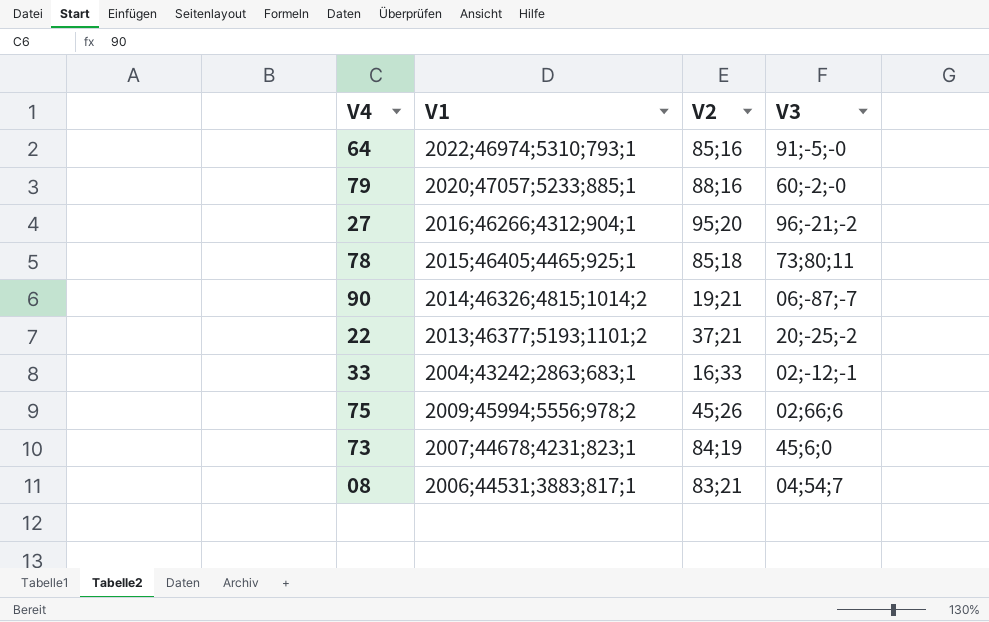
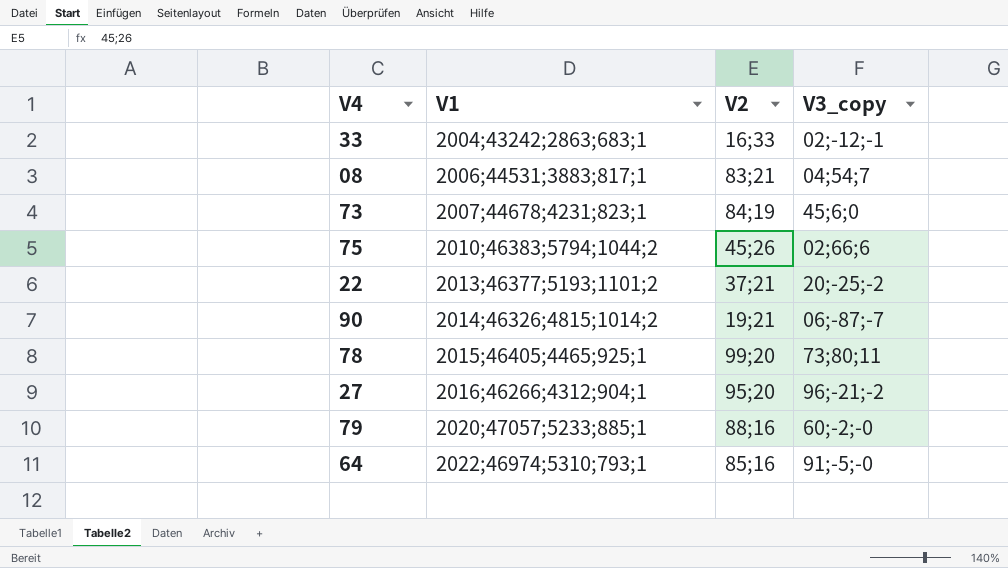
row order: none -> V1 ascending
column name: V3 -> V3_copy
75 | V1: 2009;45994;5556;978;2 -> 2010;46383;5794;1044;2
78 | V2: 85;18 -> 99;20

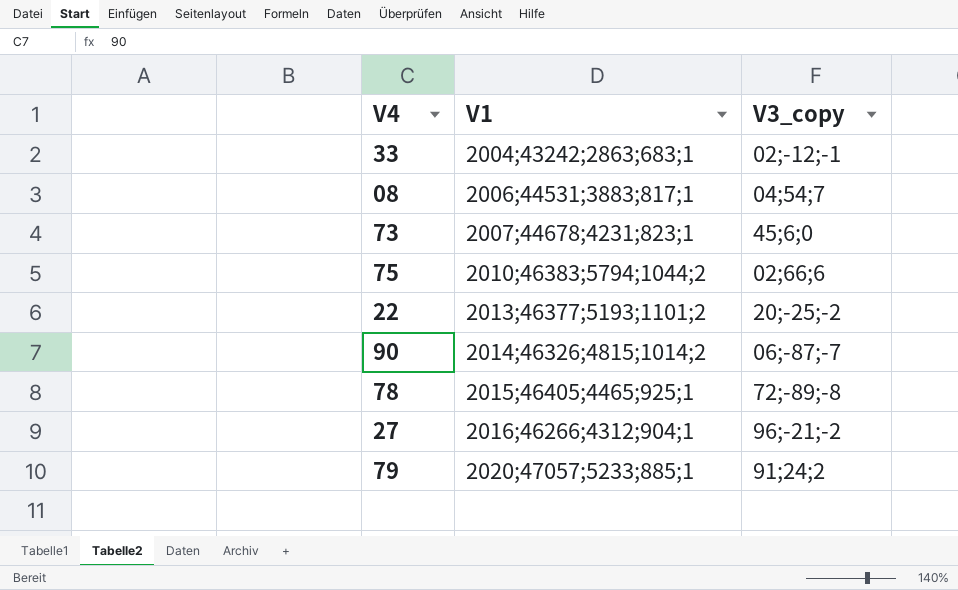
column V2 | position: 3 -> none
row 64: 2022;46974;5310;793;1 | 85;16 | 91;-5;-0 -> none
78 | V3_copy: 73;80;11 -> 72;-89;-8
79 | V3_copy: 60;-2;-0 -> 91;24;2

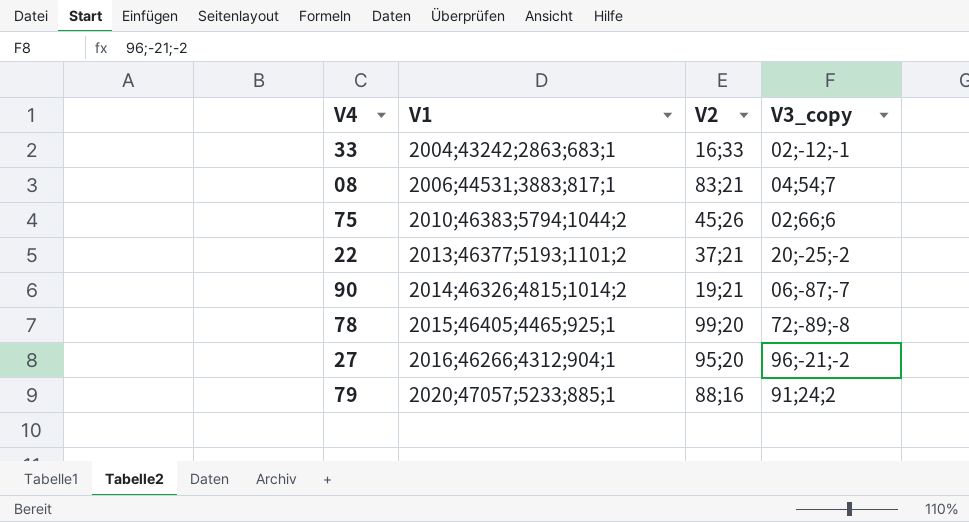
column V2 | position: none -> 3
row 73: 2007;44678;4231;823;1 | 45;6;0 -> none

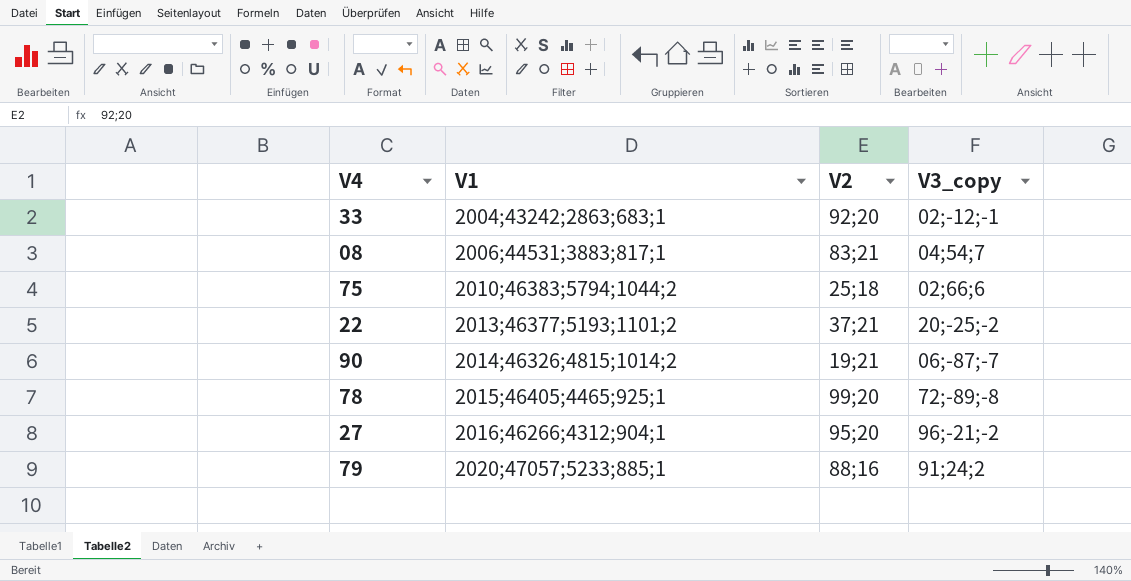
33 | V2: 16;33 -> 92;20
75 | V2: 45;26 -> 25;18

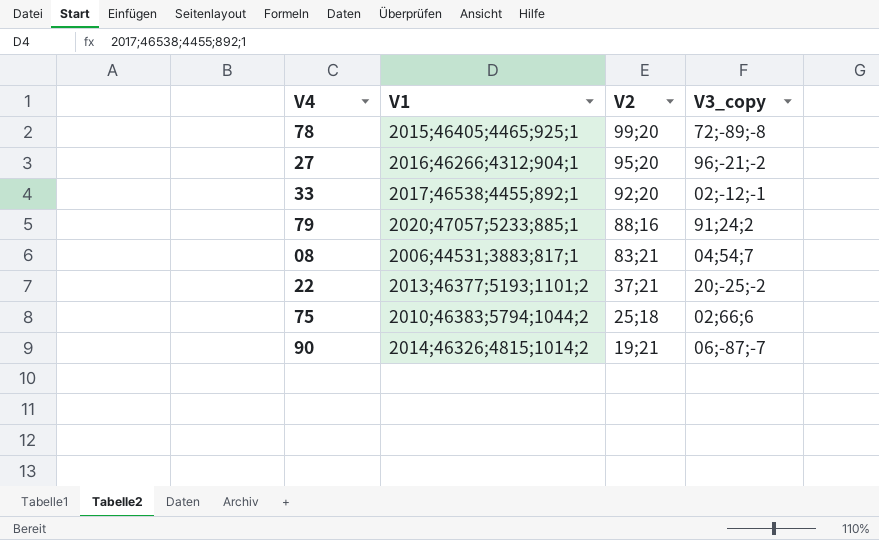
row order: V1 ascending -> V2 descending
33 | V1: 2004;43242;2863;683;1 -> 2017;46538;4455;892;1

